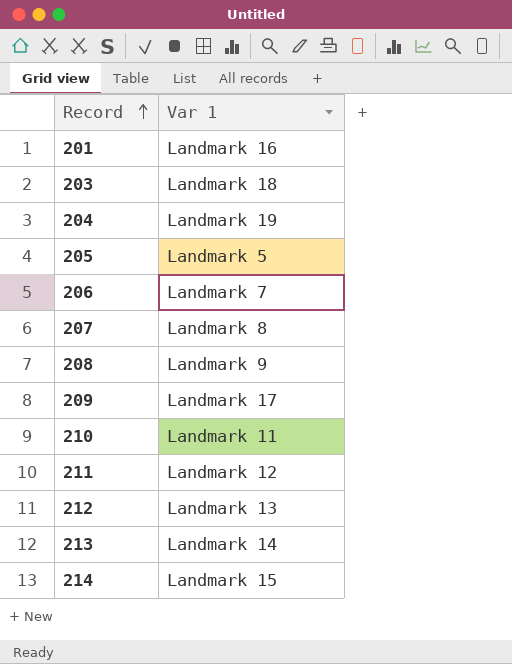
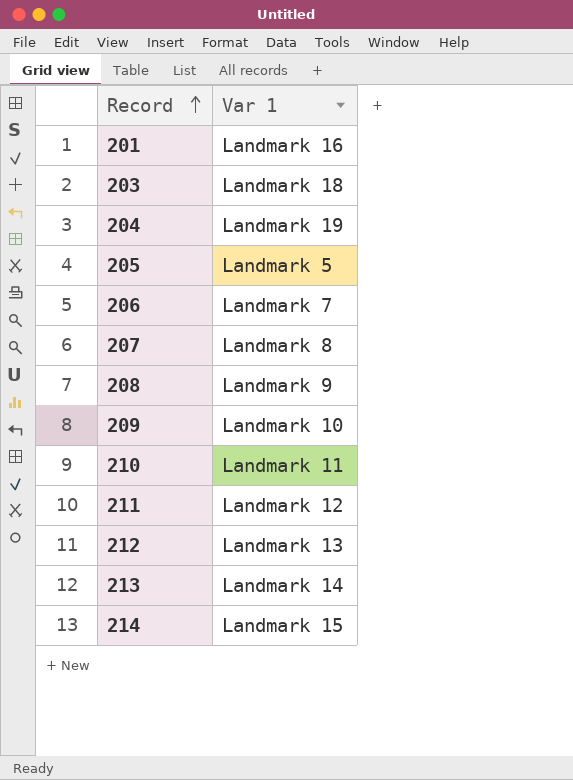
209 | Var 1: Landmark 17 -> Landmark 10

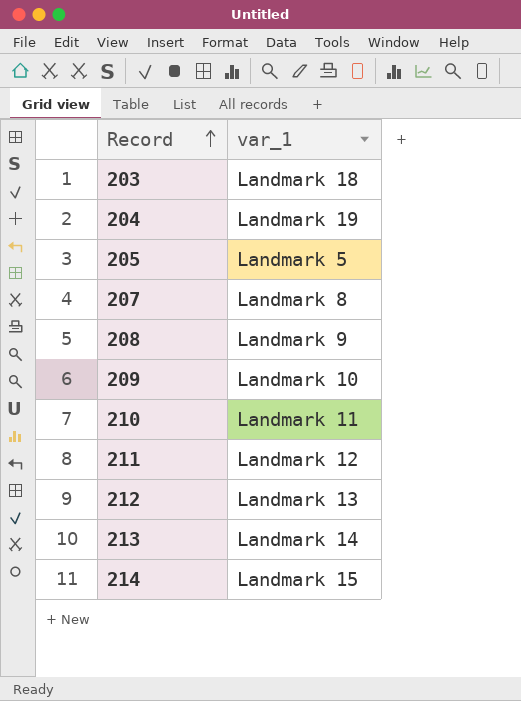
column name: Var 1 -> var_1
row 201: Landmark 16 -> none
row 206: Landmark 7 -> none

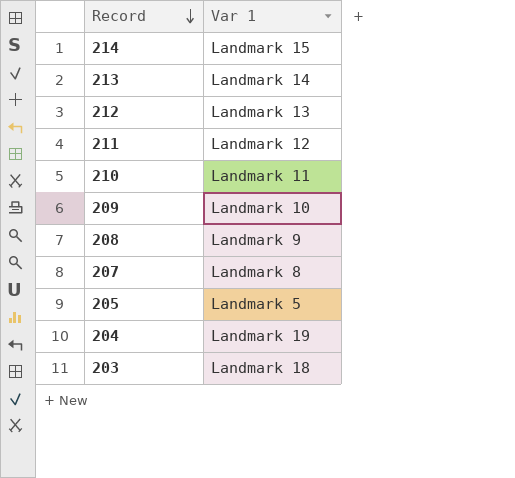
row order: Record ascending -> Record descending
column name: var_1 -> Var 1

